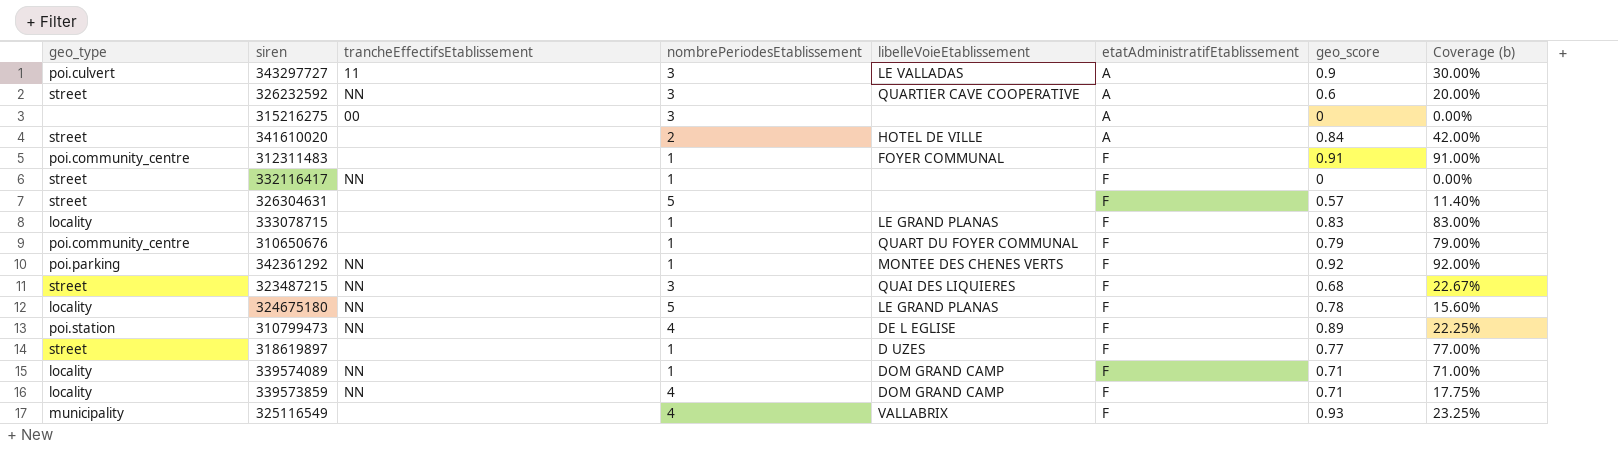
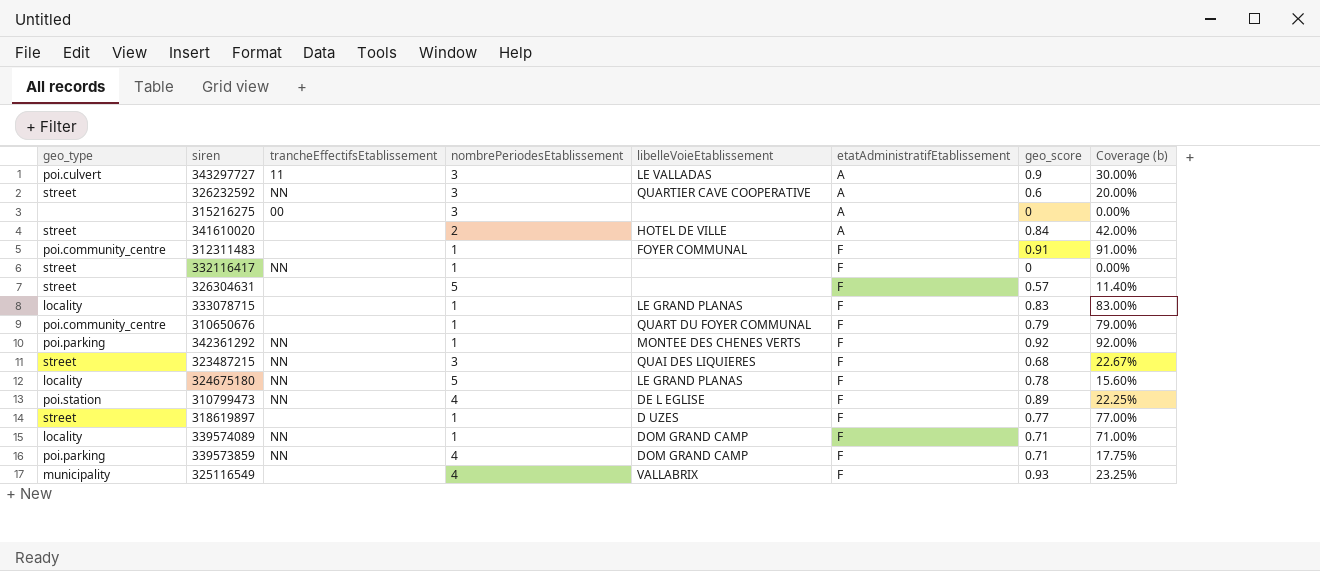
339573859 | geo_type: locality -> poi.parking

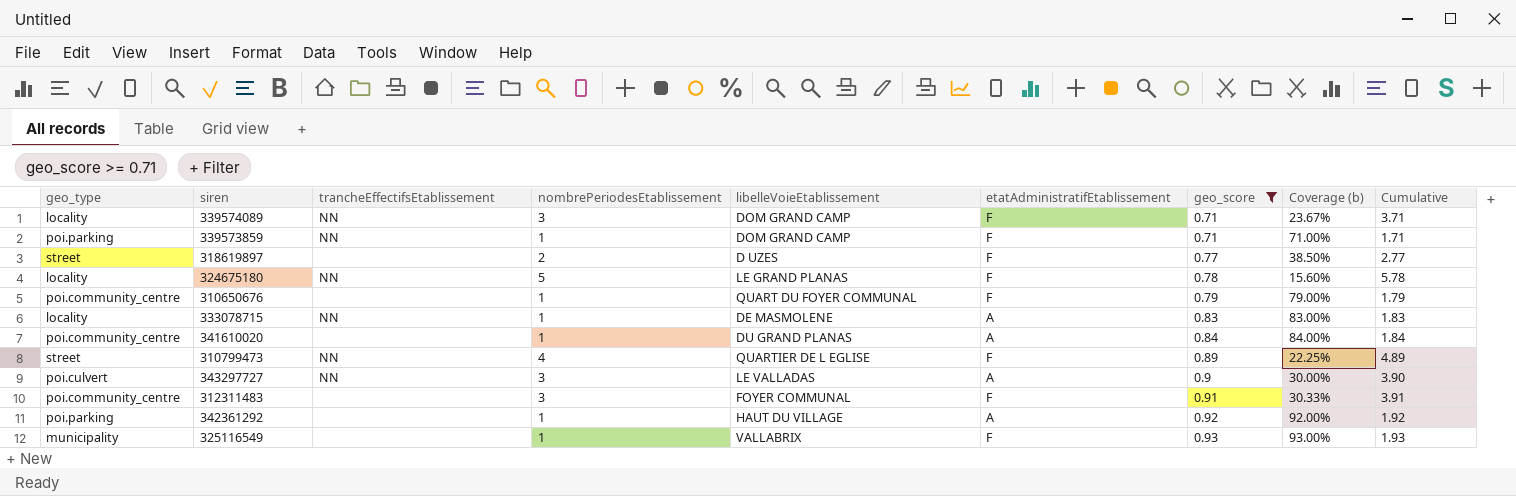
filter: none -> geo_score >= 0.71
row order: etatAdministratifEtablissement ascending -> geo_score ascending
column Cumulative | formula: none -> [nombrePeriodesEtablissement] + [geo_score]
339574089 | nombrePeriodesEtablissement: 1 -> 3
339574089 | Coverage (b): 71.00% -> 23.67%
339573859 | nombrePeriodesEtablissement: 4 -> 1
339573859 | Coverage (b): 17.75% -> 71.00%
318619897 | nombrePeriodesEtablissement: 1 -> 2
318619897 | Coverage (b): 77.00% -> 38.50%
333078715 | trancheEffectifsEtablissement: none -> NN
333078715 | libelleVoieEtablissement: LE GRAND PLANAS -> DE MASMOLENE
333078715 | etatAdministratifEtablissement: F -> A
341610020 | geo_type: street -> poi.community_centre
341610020 | nombrePeriodesEtablissement: 2 -> 1
341610020 | libelleVoieEtablissement: HOTEL DE VILLE -> DU GRAND PLANAS
341610020 | Coverage (b): 42.00% -> 84.00%
310799473 | geo_type: poi.station -> street
310799473 | libelleVoieEtablissement: DE L EGLISE -> QUARTIER DE L EGLISE
343297727 | trancheEffectifsEtablissement: 11 -> NN
312311483 | nombrePeriodesEtablissement: 1 -> 3
312311483 | Coverage (b): 91.00% -> 30.33%
342361292 | trancheEffectifsEtablissement: NN -> none
342361292 | libelleVoieEtablissement: MONTEE DES CHENES VERTS -> HAUT DU VILLAGE
342361292 | etatAdministratifEtablissement: F -> A
325116549 | nombrePeriodesEtablissement: 4 -> 1
325116549 | Coverage (b): 23.25% -> 93.00%

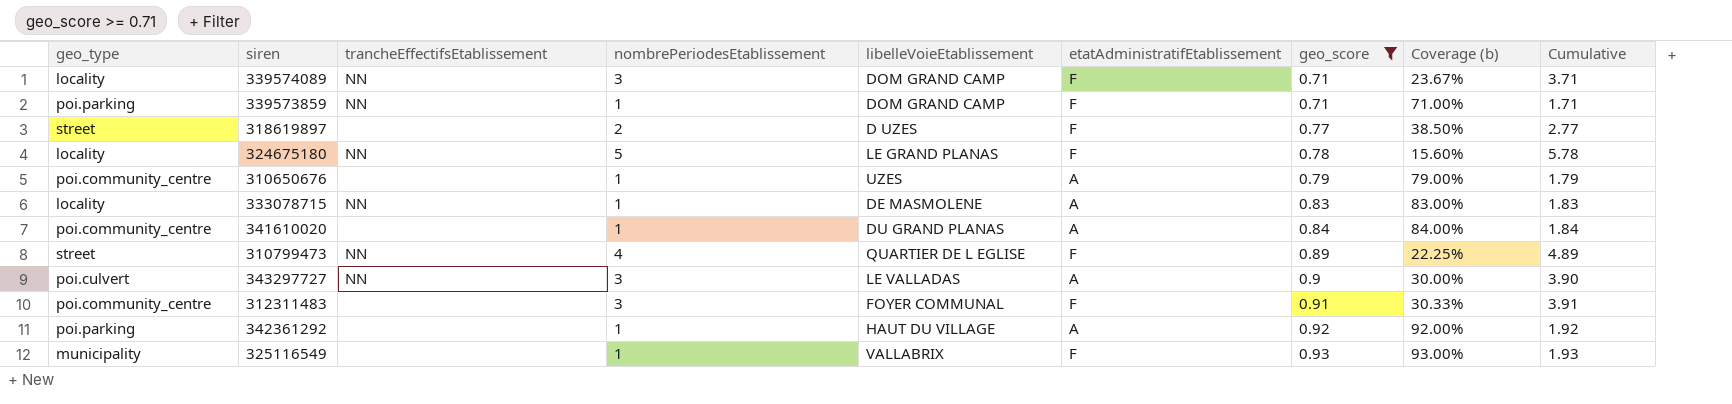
310650676 | libelleVoieEtablissement: QUART DU FOYER COMMUNAL -> UZES
310650676 | etatAdministratifEtablissement: F -> A

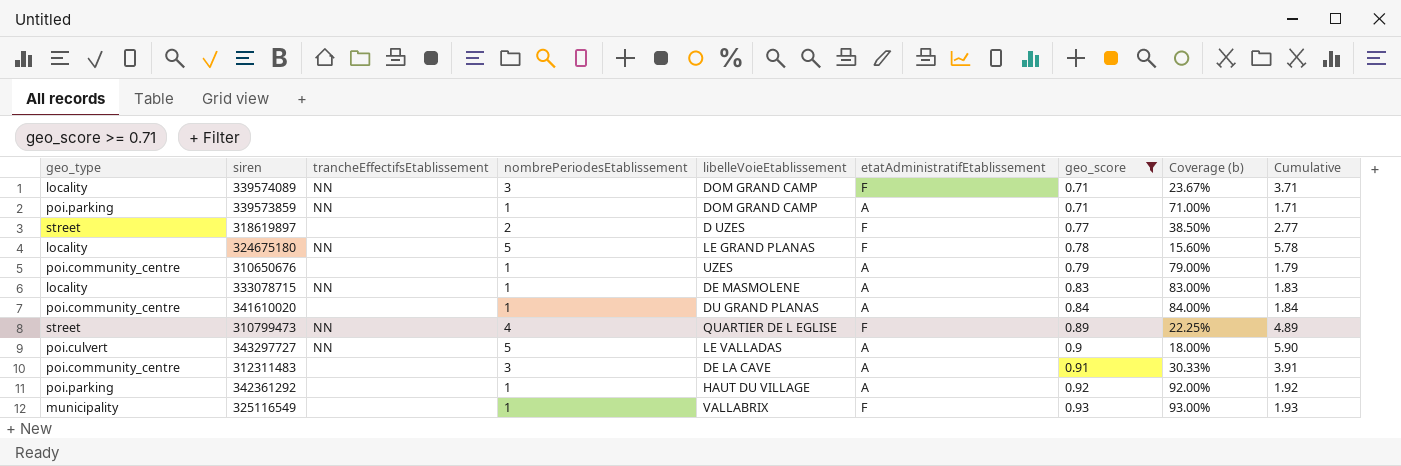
339573859 | etatAdministratifEtablissement: F -> A
343297727 | nombrePeriodesEtablissement: 3 -> 5
343297727 | Coverage (b): 30.00% -> 18.00%
343297727 | Cumulative: 3.90 -> 5.90
312311483 | libelleVoieEtablissement: FOYER COMMUNAL -> DE LA CAVE
312311483 | etatAdministratifEtablissement: F -> A

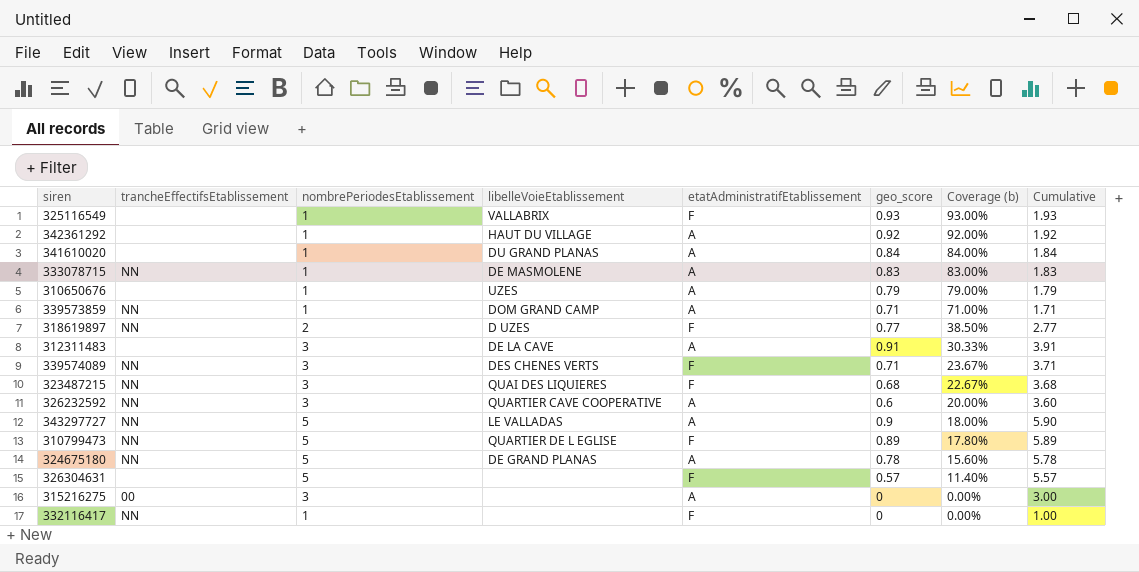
filter: geo_score >= 0.71 -> none
row order: geo_score ascending -> Coverage (b) descending
column geo_type | position: 1 -> none
318619897 | trancheEffectifsEtablissement: none -> NN
339574089 | libelleVoieEtablissement: DOM GRAND CAMP -> DES CHENES VERTS
310799473 | nombrePeriodesEtablissement: 4 -> 5
310799473 | Coverage (b): 22.25% -> 17.80%
310799473 | Cumulative: 4.89 -> 5.89
324675180 | libelleVoieEtablissement: LE GRAND PLANAS -> DE GRAND PLANAS
324675180 | etatAdministratifEtablissement: F -> A

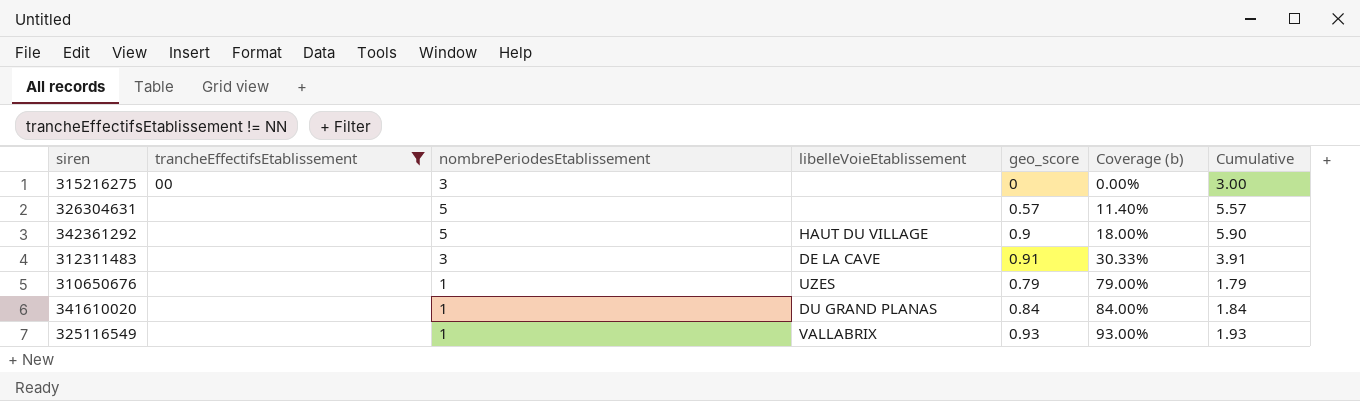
filter: none -> trancheEffectifsEtablissement != NN
row order: Coverage (b) descending -> Coverage (b) ascending
column etatAdministratifEtablissement | position: 5 -> none
342361292 | nombrePeriodesEtablissement: 1 -> 5
342361292 | geo_score: 0.92 -> 0.9
342361292 | Coverage (b): 92.00% -> 18.00%
342361292 | Cumulative: 1.92 -> 5.90

